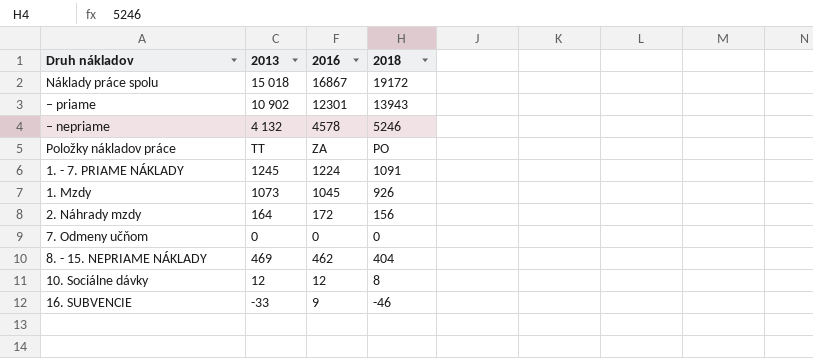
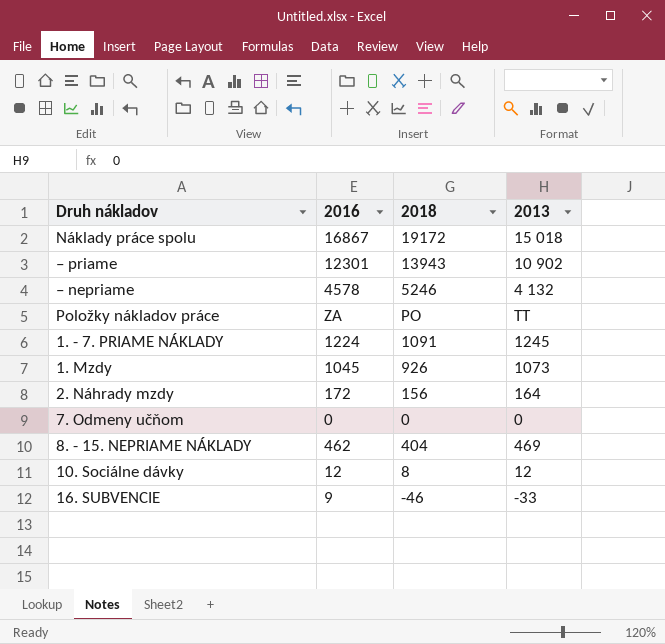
column 2013 | position: 2 -> 4

